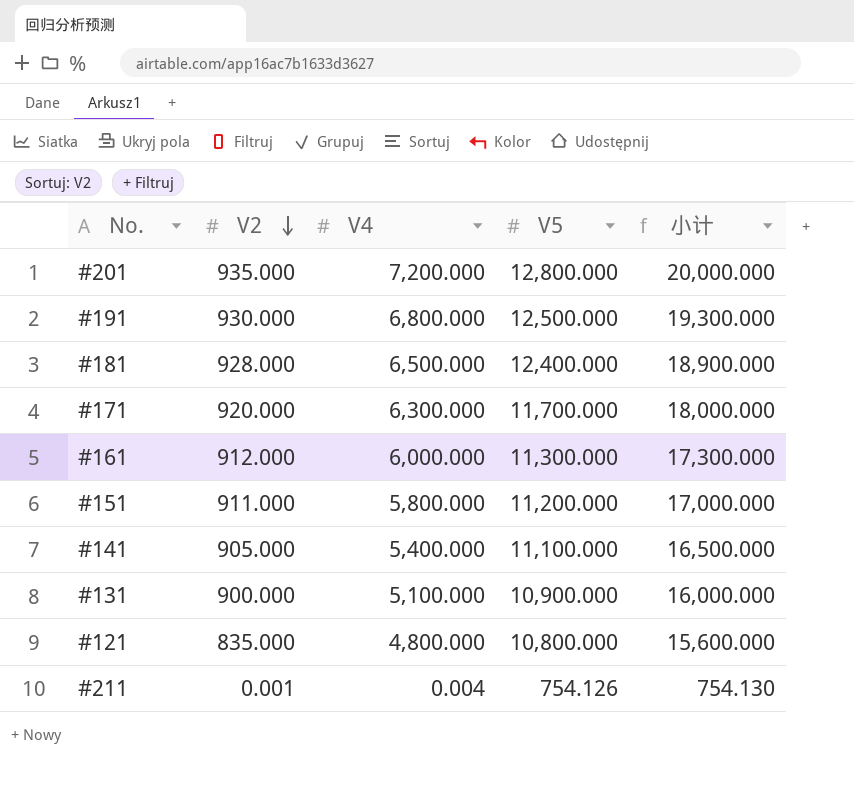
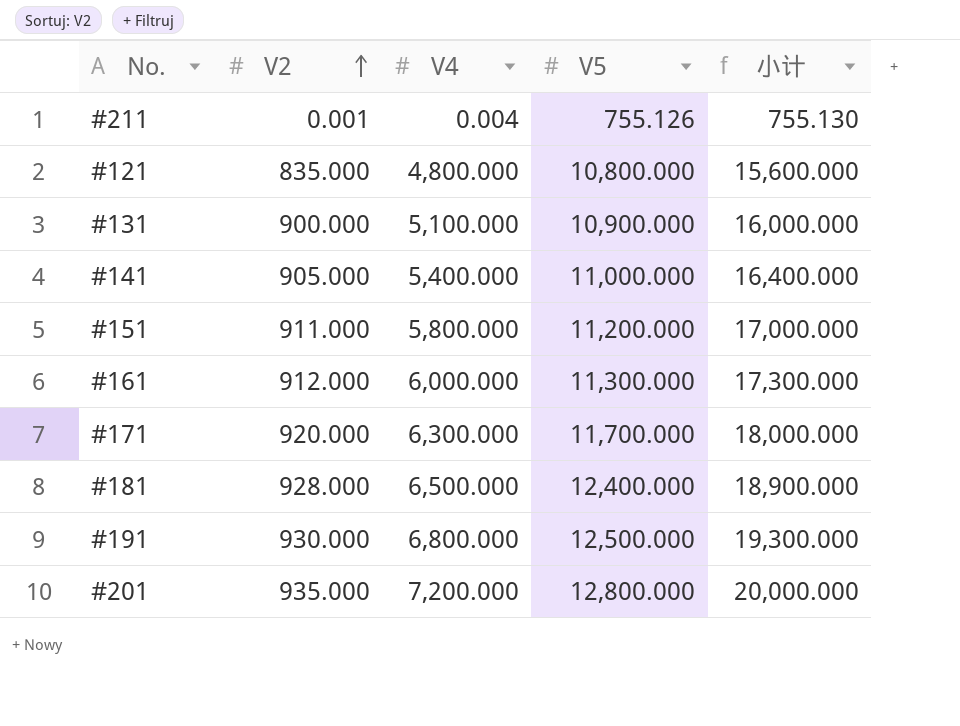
row order: V2 descending -> V2 ascending
#211 | V5: 754.126 -> 755.126
#211 | 小计: 754.130 -> 755.130
#141 | V5: 11,100.000 -> 11,000.000
#141 | 小计: 16,500.000 -> 16,400.000

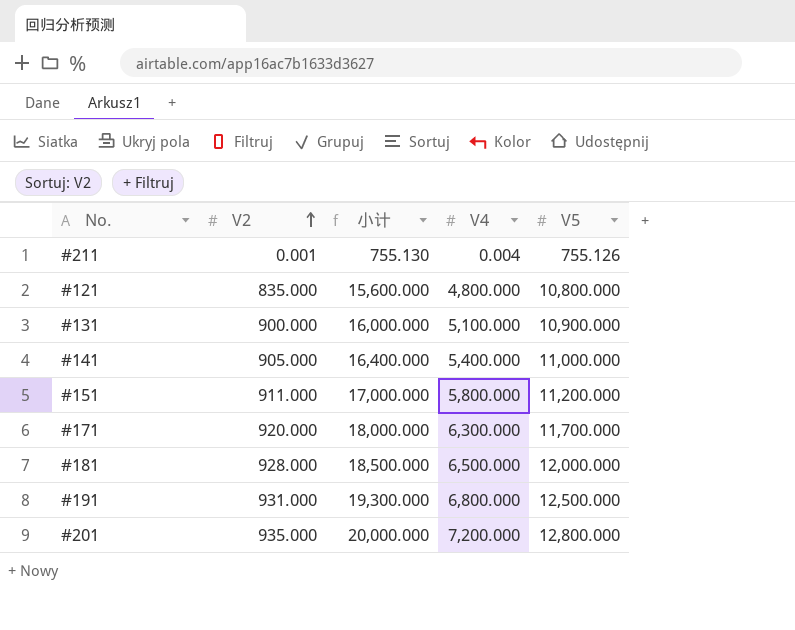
column 小计 | position: 5 -> 3
row #161: 912.000 | 6,000.000 | 11,300.000 | 17,300.000 -> none
#181 | 小计: 18,900.000 -> 18,500.000
#181 | V5: 12,400.000 -> 12,000.000
#191 | V2: 930.000 -> 931.000

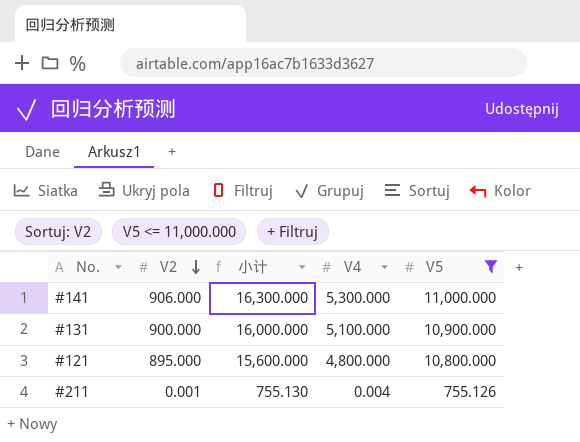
filter: none -> V5 <= 11,000.000
row order: V2 ascending -> V2 descending
#141 | V2: 905.000 -> 906.000
#141 | 小计: 16,400.000 -> 16,300.000
#141 | V4: 5,400.000 -> 5,300.000
#121 | V2: 835.000 -> 895.000

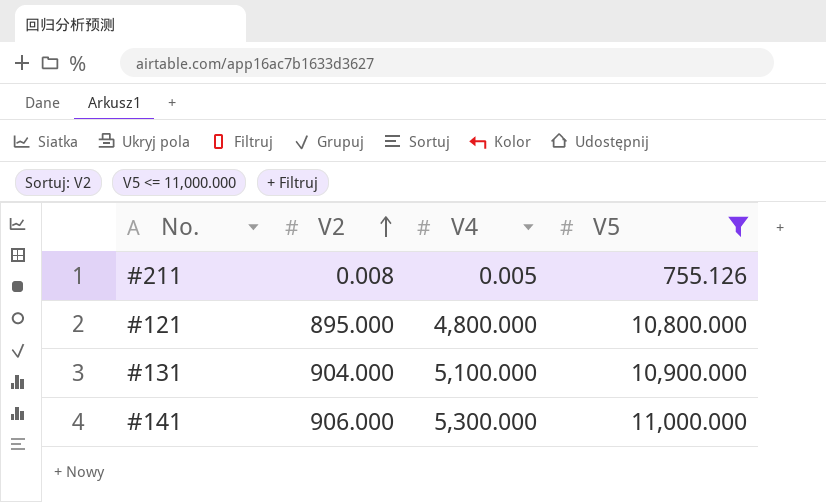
row order: V2 descending -> V2 ascending
column 小计 | formula: [V4] + [V5] -> none
#211 | V2: 0.001 -> 0.008
#211 | V4: 0.004 -> 0.005
#131 | V2: 900.000 -> 904.000

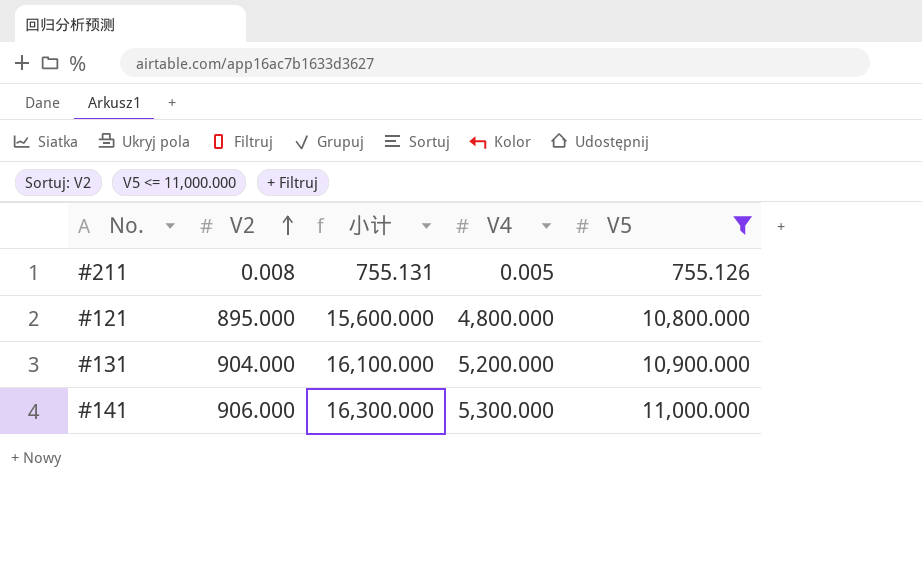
column 小计 | formula: none -> [V4] + [V5]
#131 | V4: 5,100.000 -> 5,200.000

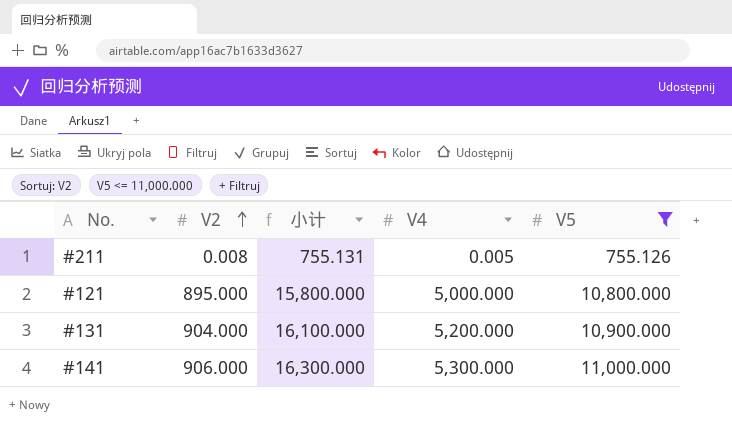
#121 | 小计: 15,600.000 -> 15,800.000
#121 | V4: 4,800.000 -> 5,000.000

